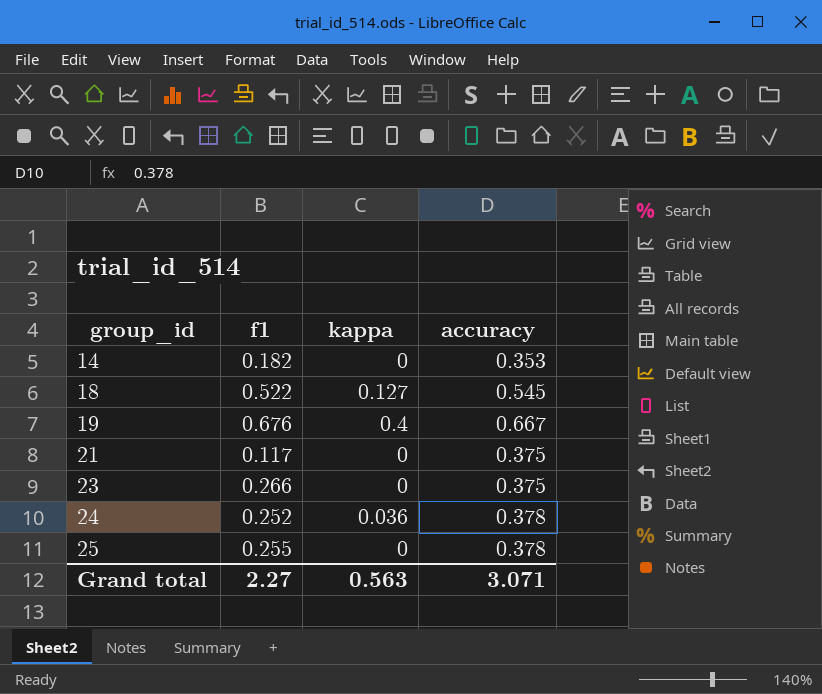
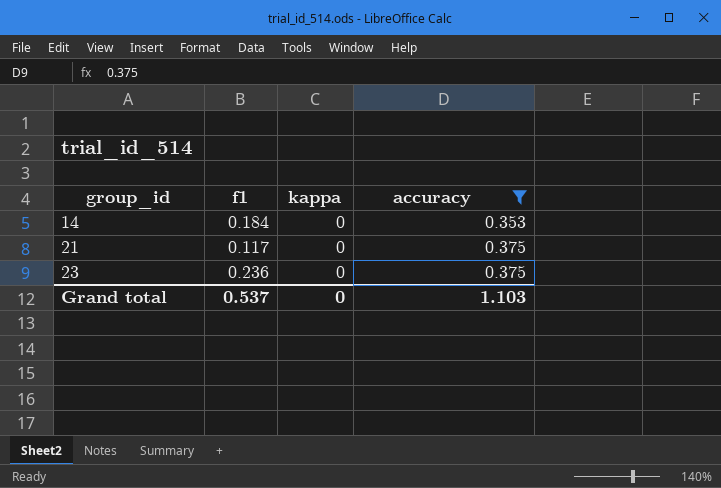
filter: none -> accuracy <= 0.375
14 | f1: 0.182 -> 0.184
23 | f1: 0.266 -> 0.236
Grand total | f1: 2.27 -> 0.537
Grand total | kappa: 0.563 -> 0
Grand total | accuracy: 3.071 -> 1.103

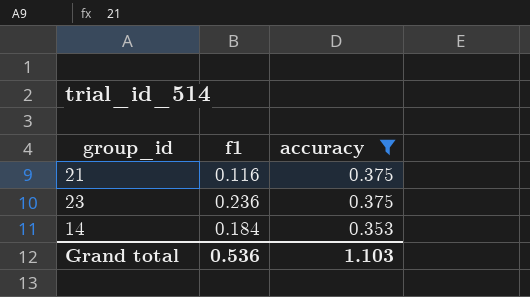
row order: group_id ascending -> accuracy descending
column kappa | position: 3 -> none
21 | f1: 0.117 -> 0.116
Grand total | f1: 0.537 -> 0.536

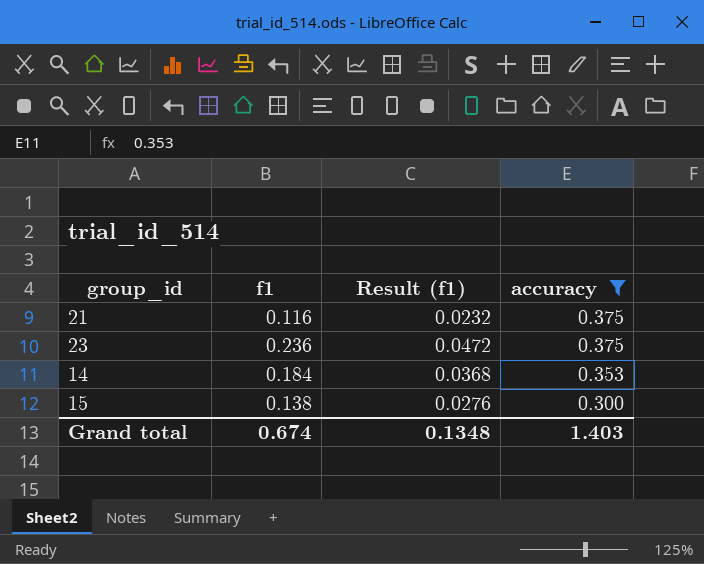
column Result (f1) | formula: none -> [f1] * 0.2
row 15: none -> 0.138 | 0.0276 | 0.300
Grand total | f1: 0.536 -> 0.674
Grand total | accuracy: 1.103 -> 1.403

